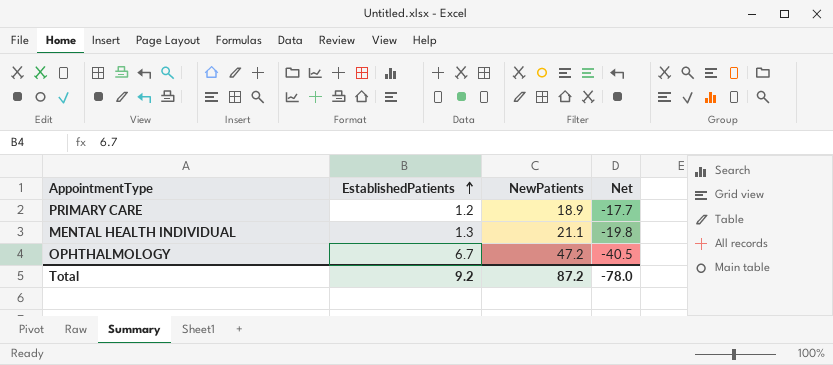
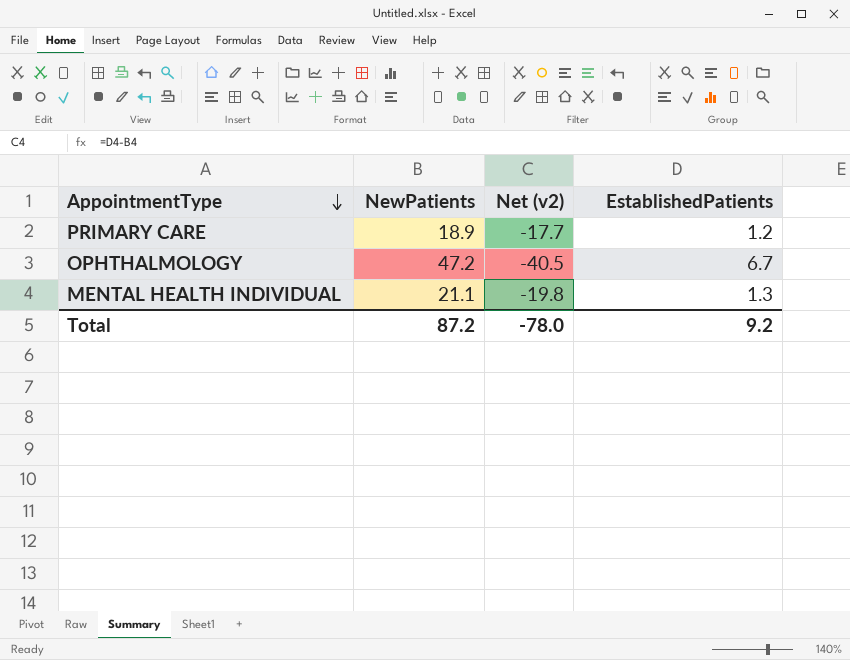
row order: EstablishedPatients ascending -> AppointmentType descending
column name: Net -> Net (v2)
column EstablishedPatients | position: 2 -> 4

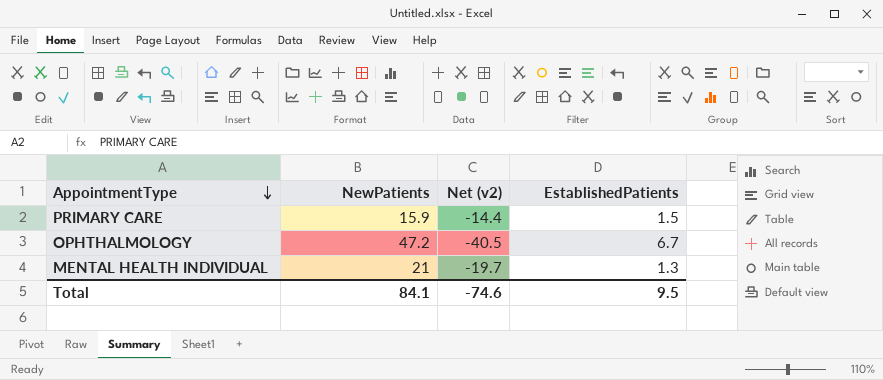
PRIMARY CARE | NewPatients: 18.9 -> 15.9
PRIMARY CARE | Net (v2): -17.7 -> -14.4
PRIMARY CARE | EstablishedPatients: 1.2 -> 1.5
MENTAL HEALTH INDIVIDUAL | NewPatients: 21.1 -> 21
MENTAL HEALTH INDIVIDUAL | Net (v2): -19.8 -> -19.7
Total | NewPatients: 87.2 -> 84.1
Total | Net (v2): -78.0 -> -74.6
Total | EstablishedPatients: 9.2 -> 9.5

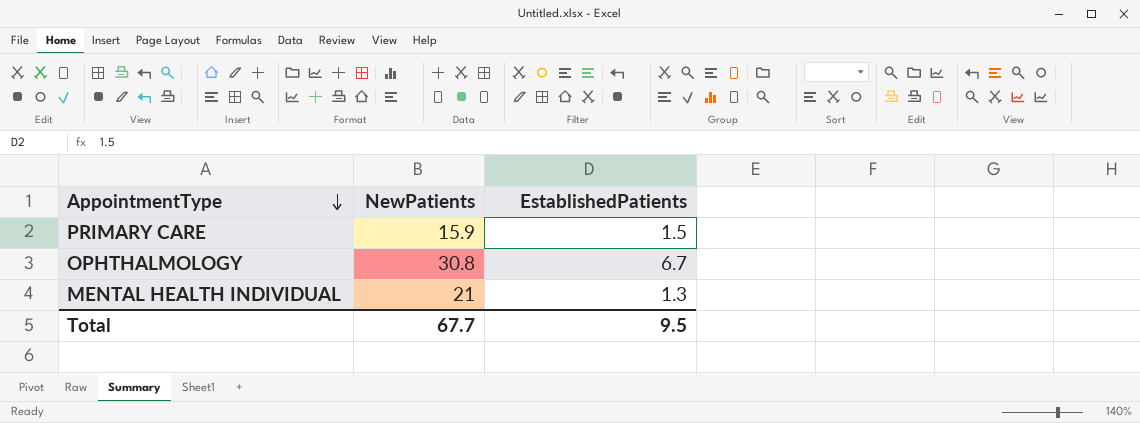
column Net (v2) | formula: [EstablishedPatients] - [NewPatients] -> none
OPHTHALMOLOGY | NewPatients: 47.2 -> 30.8
Total | NewPatients: 84.1 -> 67.7

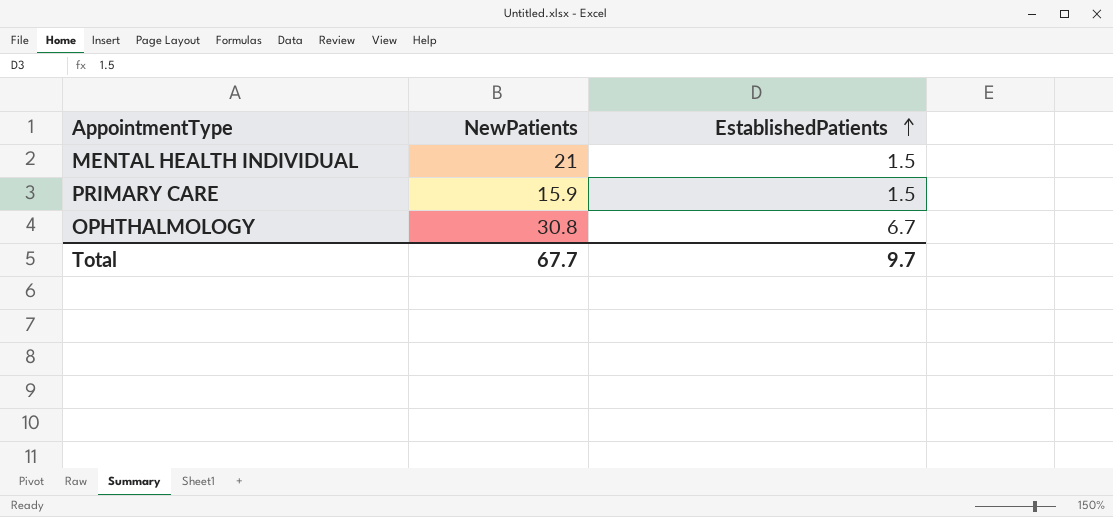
row order: AppointmentType descending -> EstablishedPatients ascending
MENTAL HEALTH INDIVIDUAL | EstablishedPatients: 1.3 -> 1.5
Total | EstablishedPatients: 9.5 -> 9.7

